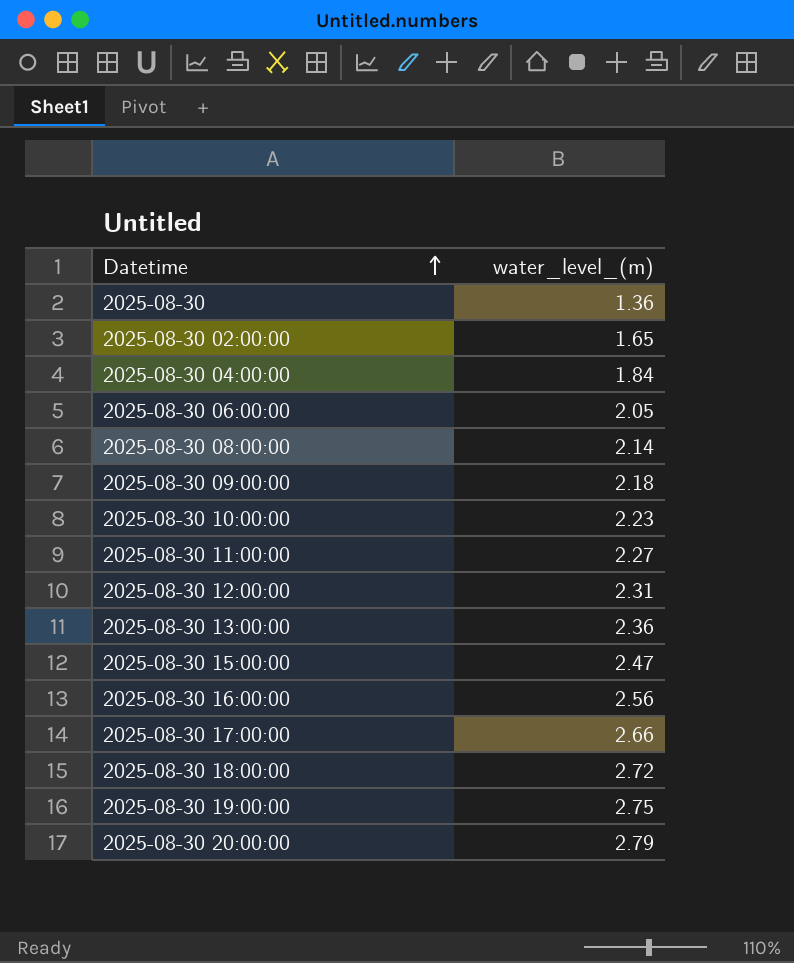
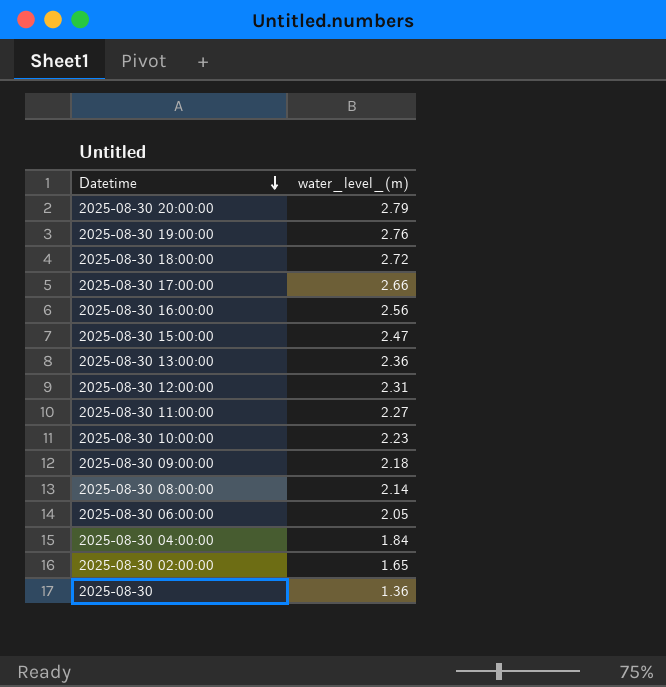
row order: Datetime ascending -> Datetime descending
2025-08-30 19:00:00 | water_level_(m): 2.75 -> 2.76

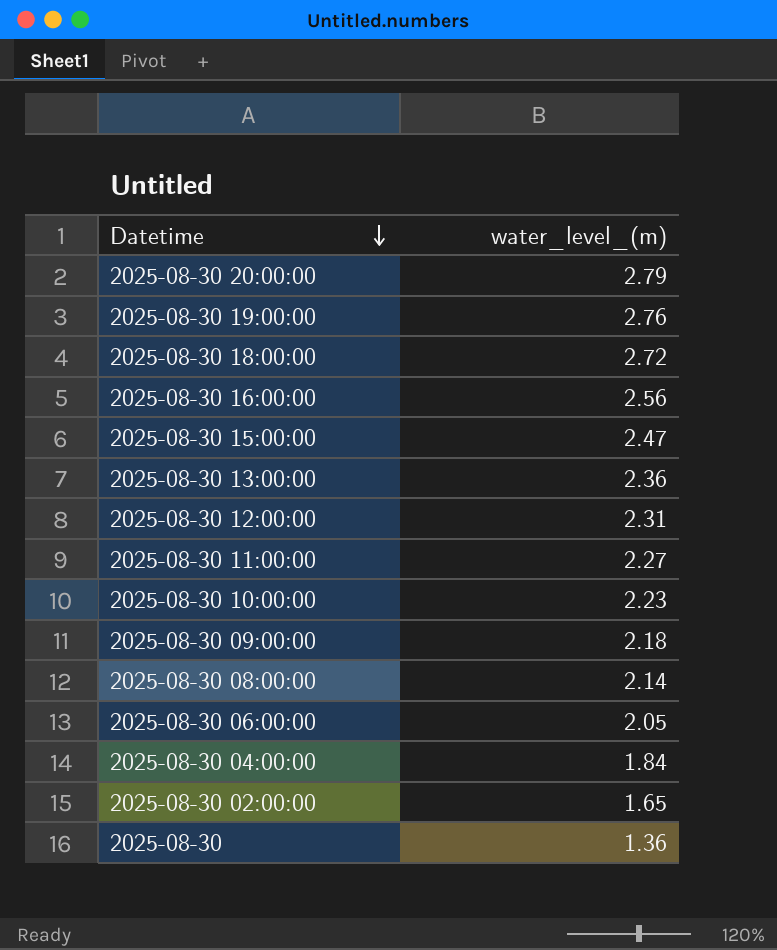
row 2025-08-30 17:00:00: 2.66 -> none

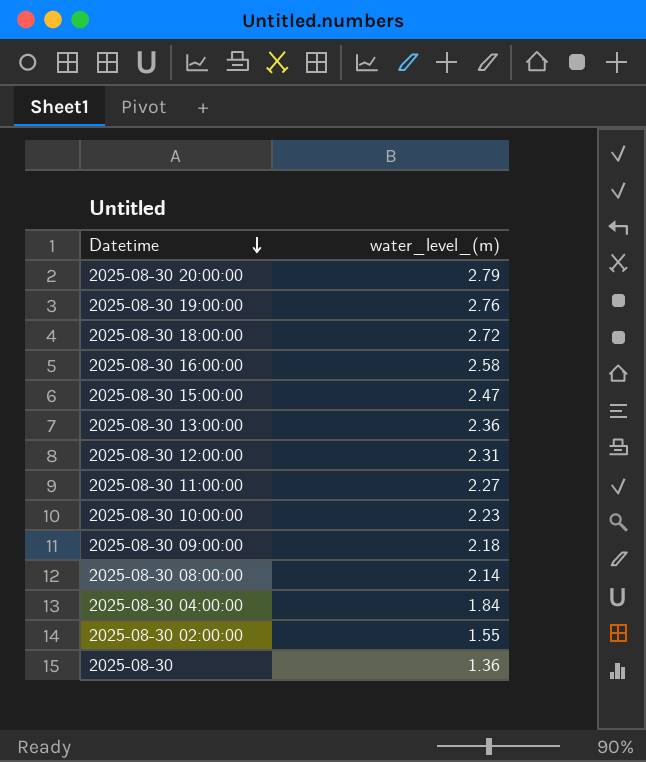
row 2025-08-30 06:00:00: 2.05 -> none
2025-08-30 16:00:00 | water_level_(m): 2.56 -> 2.58
2025-08-30 02:00:00 | water_level_(m): 1.65 -> 1.55

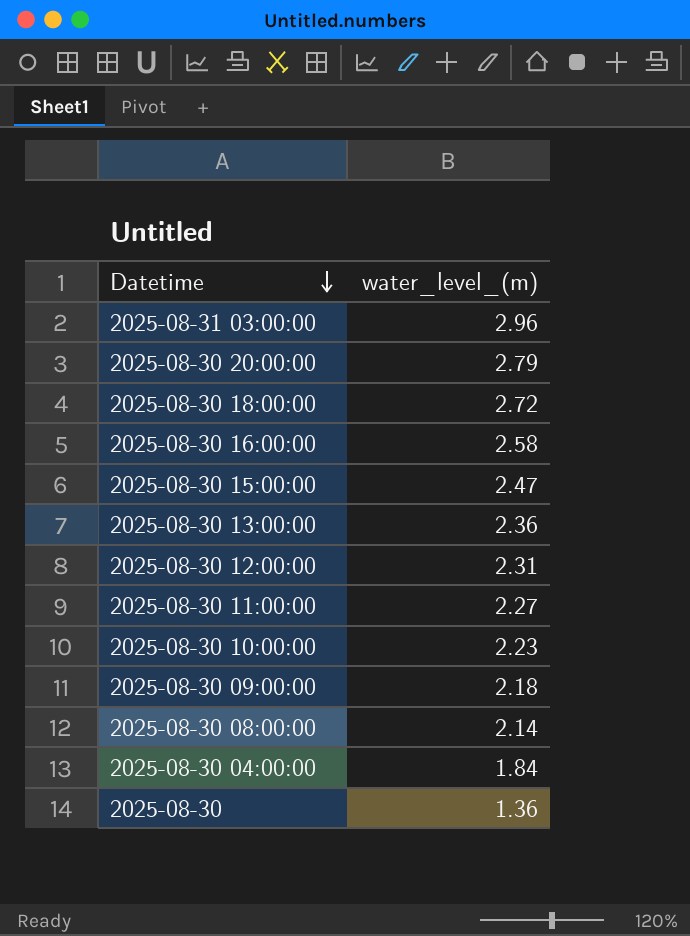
row 2025-08-30 19:00:00: 2.76 -> none
row 2025-08-30 02:00:00: 1.55 -> none
row 2025-08-31 03:00:00: none -> 2.96

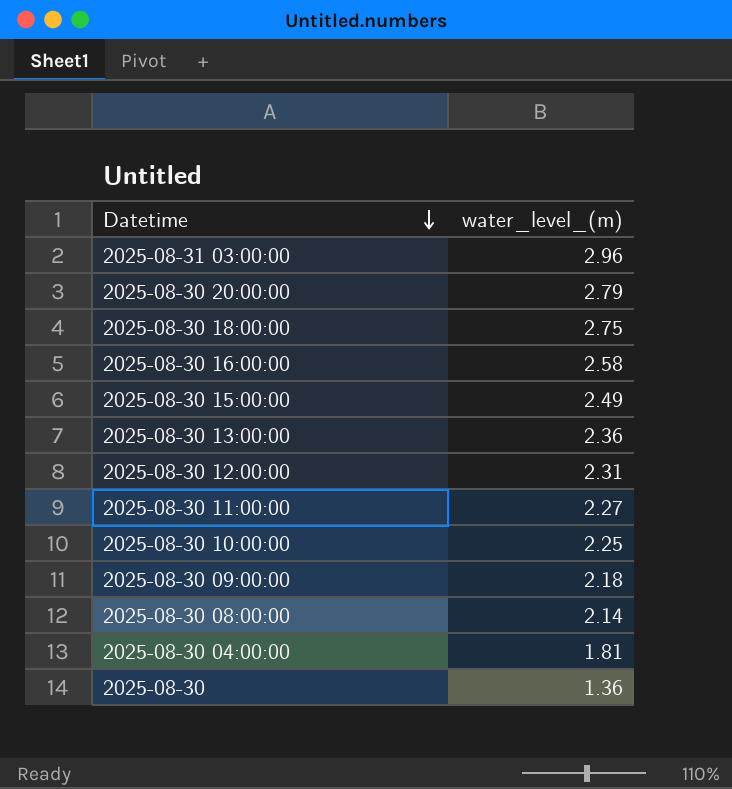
2025-08-30 18:00:00 | water_level_(m): 2.72 -> 2.75
2025-08-30 15:00:00 | water_level_(m): 2.47 -> 2.49
2025-08-30 10:00:00 | water_level_(m): 2.23 -> 2.25
2025-08-30 04:00:00 | water_level_(m): 1.84 -> 1.81

